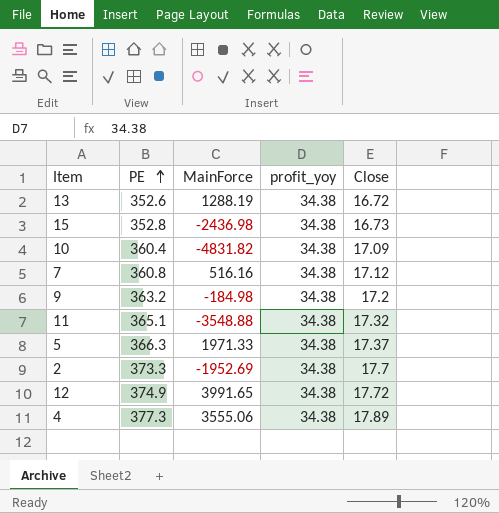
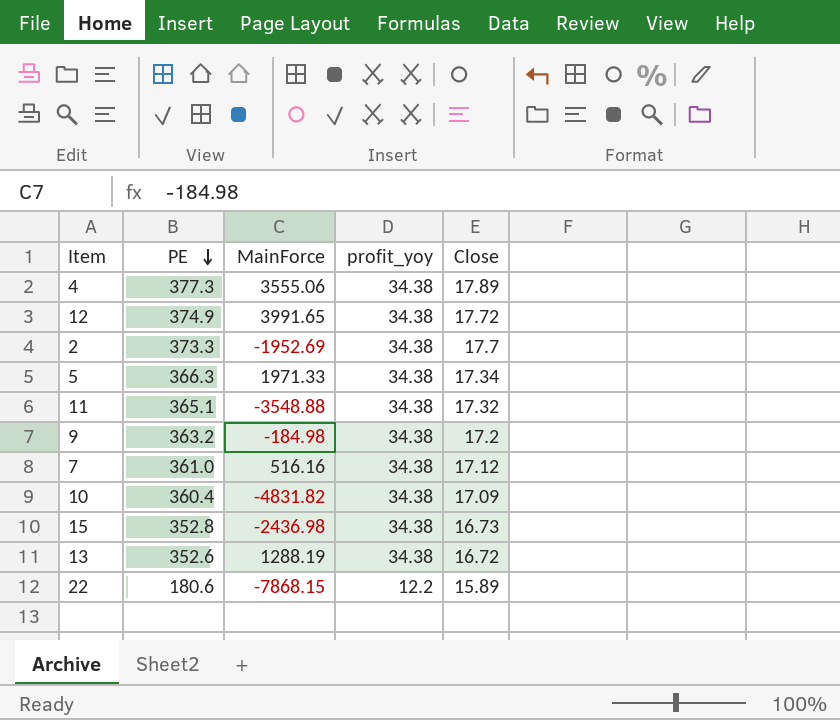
row order: PE ascending -> PE descending
5 | Close: 17.37 -> 17.34
7 | PE: 360.8 -> 361.0
row 22: none -> 180.6 | -7868.15 | 12.2 | 15.89

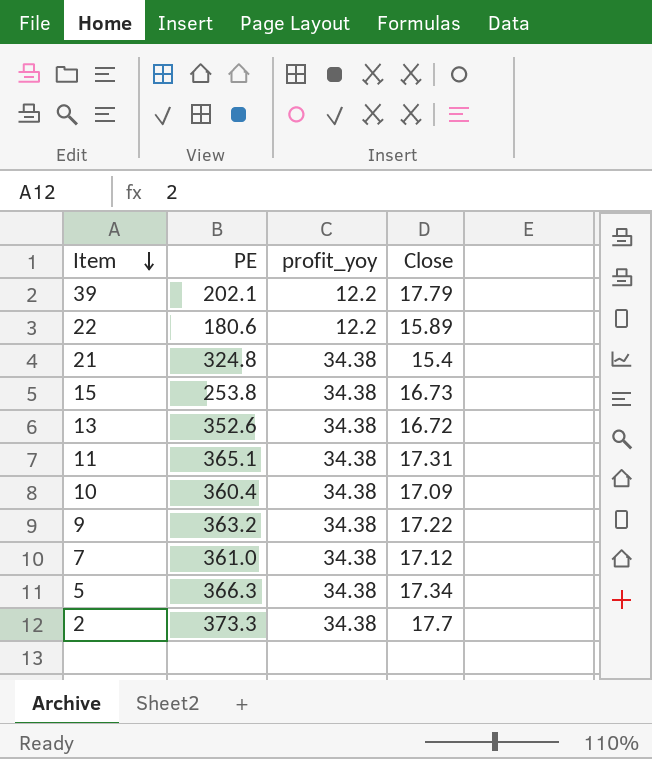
row order: PE descending -> Item descending
column MainForce | position: 3 -> none
row 4: 377.3 | 3555.06 | 34.38 | 17.89 -> none
row 12: 374.9 | 3991.65 | 34.38 | 17.72 -> none
row 39: none -> 202.1 | 12.2 | 17.79
row 21: none -> 324.8 | 34.38 | 15.4
15 | PE: 352.8 -> 253.8
11 | Close: 17.32 -> 17.31
9 | Close: 17.2 -> 17.22

